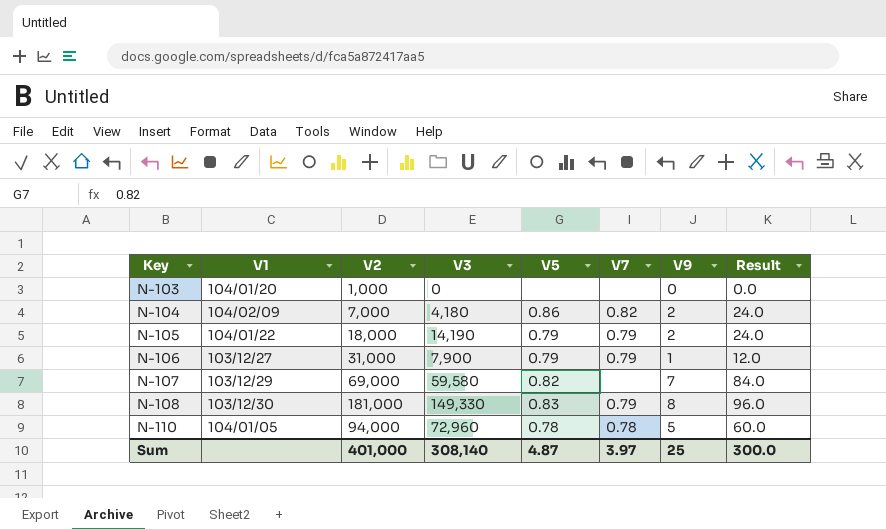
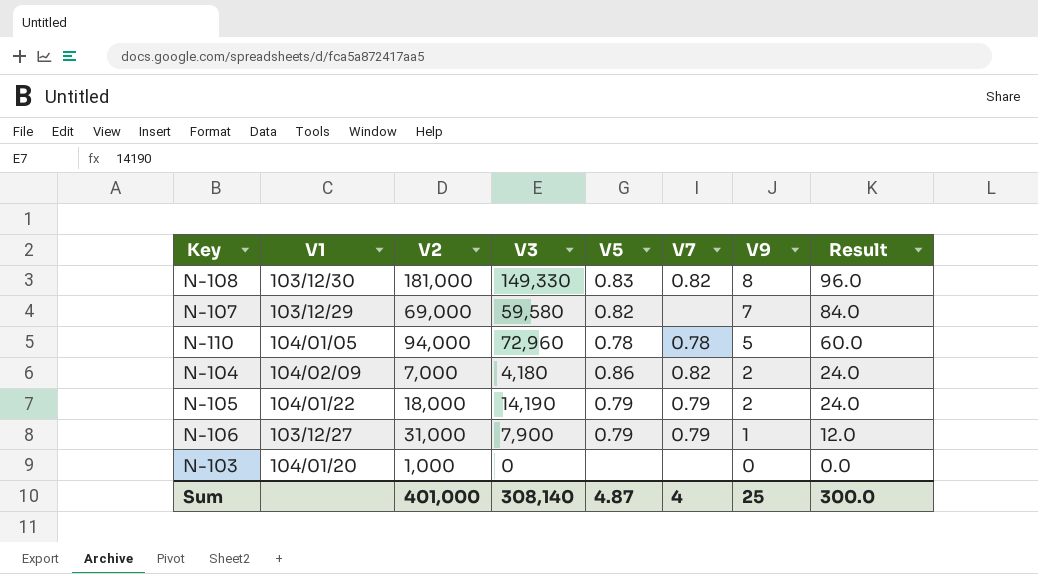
row order: Key ascending -> V9 descending
N-108 | V7: 0.79 -> 0.82
Sum | V7: 3.97 -> 4

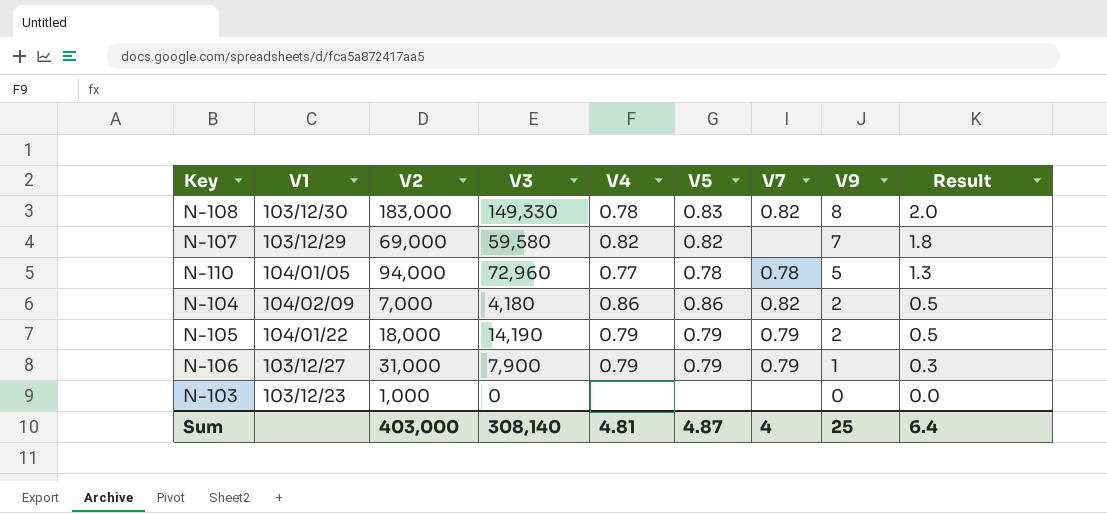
column V4 | position: none -> 5
column Result | formula: [V9] * 12 -> [V9] * 0.25
N-108 | V2: 181,000 -> 183,000
N-103 | V1: 104/01/20 -> 103/12/23
Sum | V2: 401,000 -> 403,000
Sum | Result: 300.0 -> 6.4

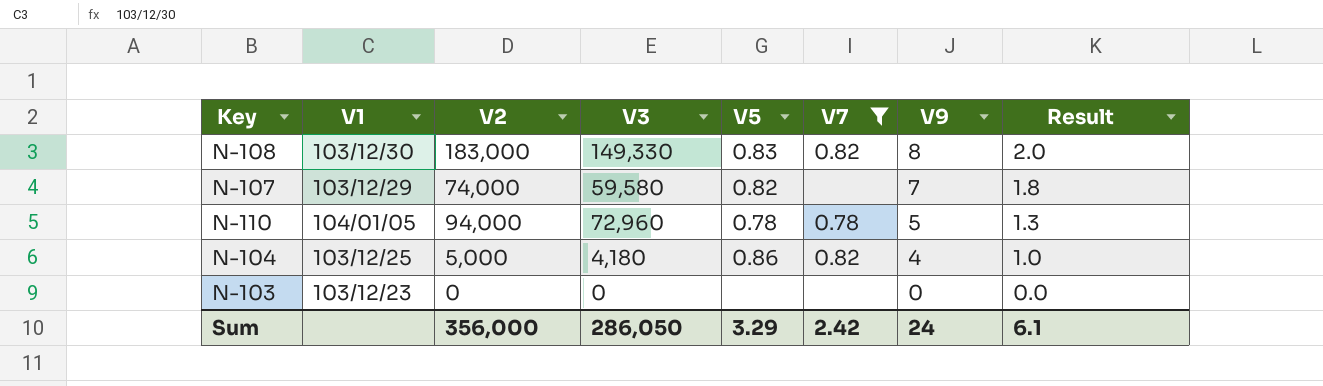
filter: none -> V7 != 0.79
column V4 | position: 5 -> none
N-107 | V2: 69,000 -> 74,000
N-104 | V1: 104/02/09 -> 103/12/25
N-104 | V2: 7,000 -> 5,000
N-104 | V9: 2 -> 4
N-104 | Result: 0.5 -> 1.0
N-103 | V2: 1,000 -> 0
Sum | V2: 403,000 -> 356,000
Sum | V3: 308,140 -> 286,050
Sum | V5: 4.87 -> 3.29
Sum | V7: 4 -> 2.42
Sum | V9: 25 -> 24
Sum | Result: 6.4 -> 6.1

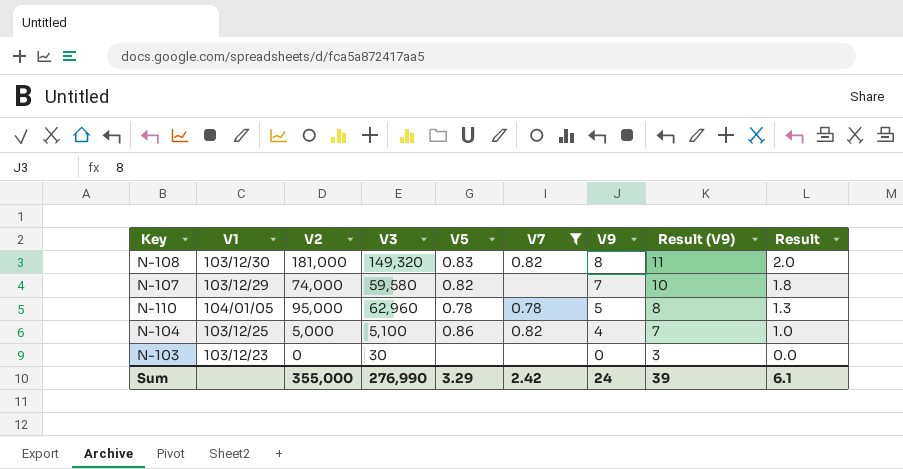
column Result (V9) | formula: none -> [V9] + 3
N-108 | V2: 183,000 -> 181,000
N-108 | V3: 149,330 -> 149,320
N-110 | V2: 94,000 -> 95,000
N-110 | V3: 72,960 -> 62,960
N-104 | V3: 4,180 -> 5,100
N-103 | V3: 0 -> 30
Sum | V2: 356,000 -> 355,000
Sum | V3: 286,050 -> 276,990

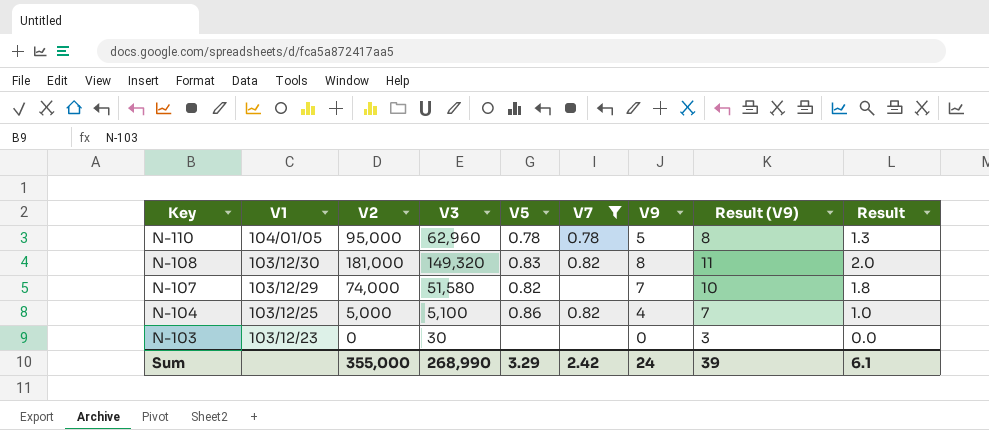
row order: V9 descending -> Key descending
N-107 | V3: 59,580 -> 51,580
Sum | V3: 276,990 -> 268,990

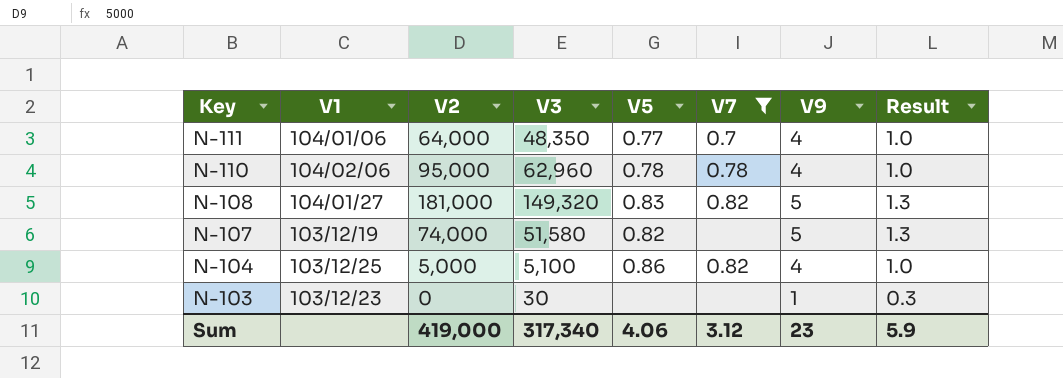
column Result (V9) | formula: [V9] + 3 -> none
row N-111: none -> 104/01/06 | 64,000 | 48,350 | 0.77 | 0.7 | 4 | 1.0
N-110 | V1: 104/01/05 -> 104/02/06
N-110 | V9: 5 -> 4
N-110 | Result: 1.3 -> 1.0
N-108 | V1: 103/12/30 -> 104/01/27
N-108 | V9: 8 -> 5
N-108 | Result: 2.0 -> 1.3
N-107 | V1: 103/12/29 -> 103/12/19
N-107 | V9: 7 -> 5
N-107 | Result: 1.8 -> 1.3
N-103 | V9: 0 -> 1
N-103 | Result: 0.0 -> 0.3
Sum | V2: 355,000 -> 419,000
Sum | V3: 268,990 -> 317,340
Sum | V5: 3.29 -> 4.06
Sum | V7: 2.42 -> 3.12
Sum | V9: 24 -> 23
Sum | Result: 6.1 -> 5.9

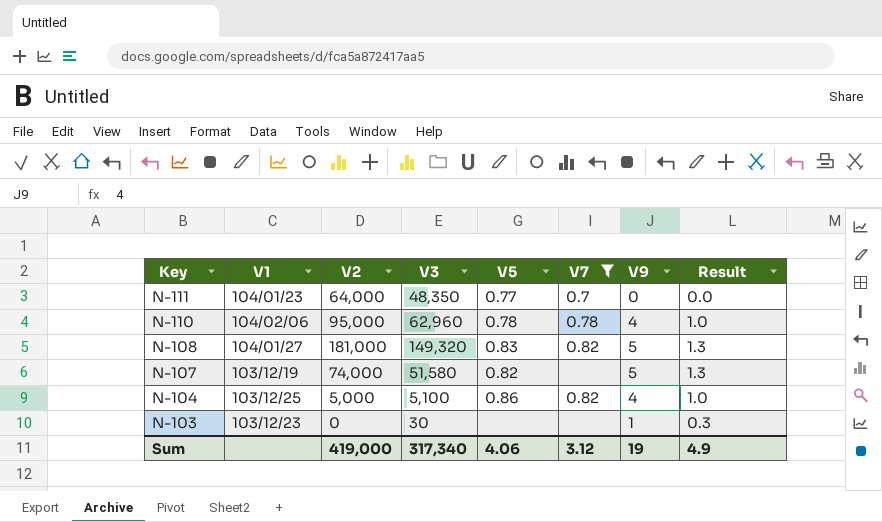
N-111 | V1: 104/01/06 -> 104/01/23
N-111 | V9: 4 -> 0
N-111 | Result: 1.0 -> 0.0
Sum | V9: 23 -> 19
Sum | Result: 5.9 -> 4.9

